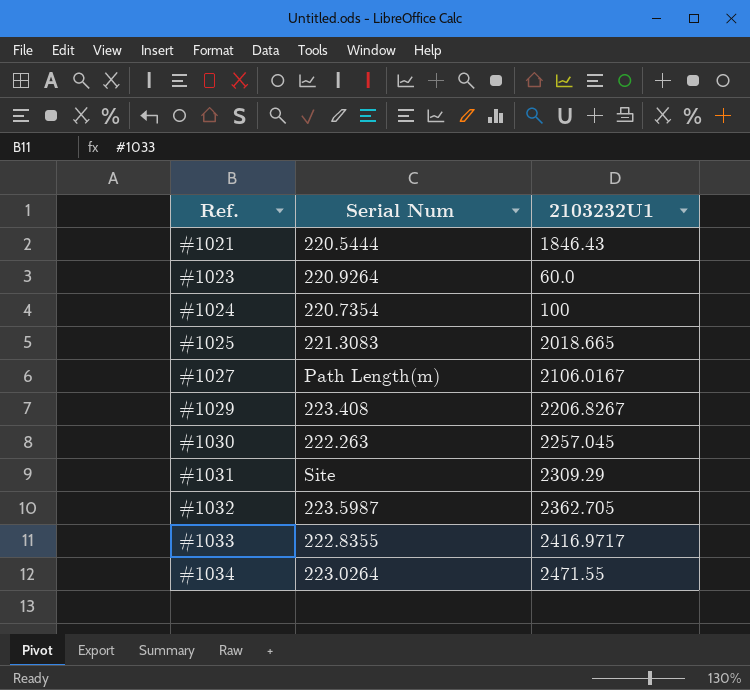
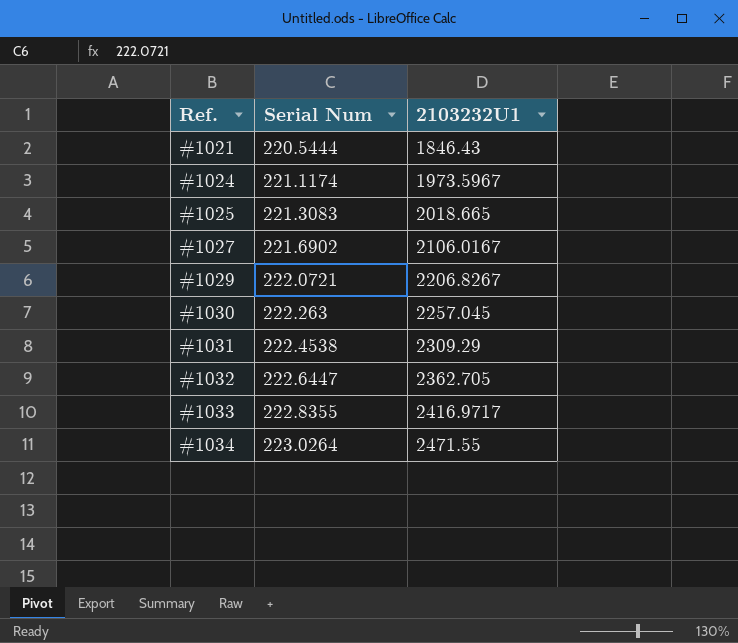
row #1023: 220.9264 | 60.0 -> none
#1024 | Serial Num: 220.7354 -> 221.1174
#1024 | 2103232U1: 100 -> 1973.5967
#1027 | Serial Num: Path Length(m) -> 221.6902
#1029 | Serial Num: 223.408 -> 222.0721
#1031 | Serial Num: Site -> 222.4538
#1032 | Serial Num: 223.5987 -> 222.6447

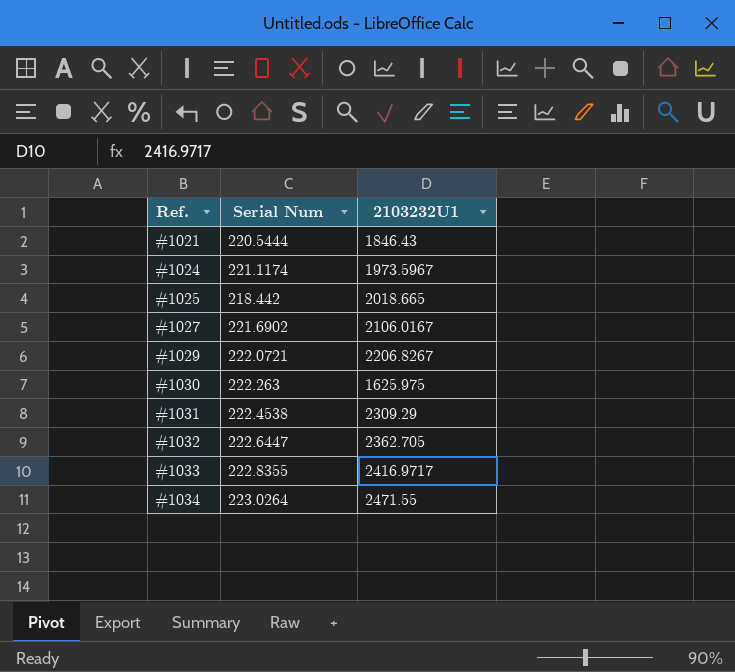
#1025 | Serial Num: 221.3083 -> 218.442
#1030 | 2103232U1: 2257.045 -> 1625.975

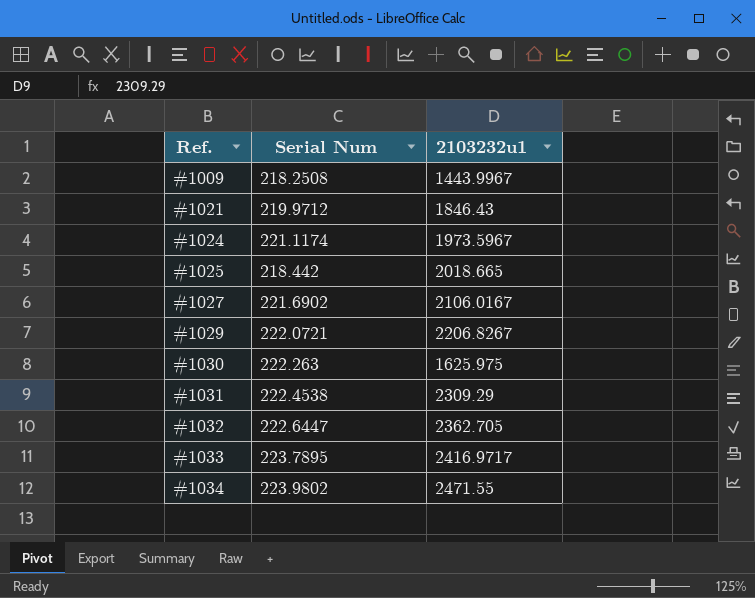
column name: 2103232U1 -> 2103232u1
row #1009: none -> 218.2508 | 1443.9967
#1021 | Serial Num: 220.5444 -> 219.9712
#1033 | Serial Num: 222.8355 -> 223.7895
#1034 | Serial Num: 223.0264 -> 223.9802

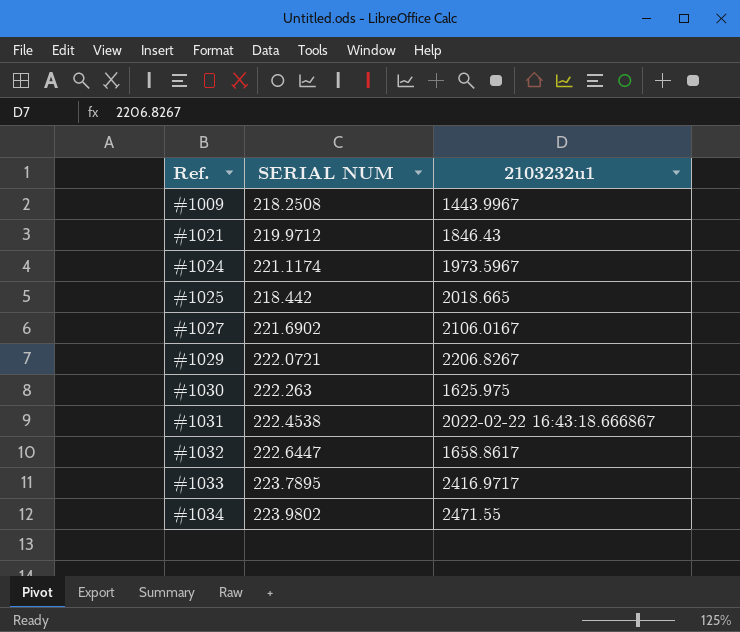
column name: Serial Num -> SERIAL NUM
#1031 | 2103232u1: 2309.29 -> 2022-02-22 16:43:18.666867
#1032 | 2103232u1: 2362.705 -> 1658.8617

